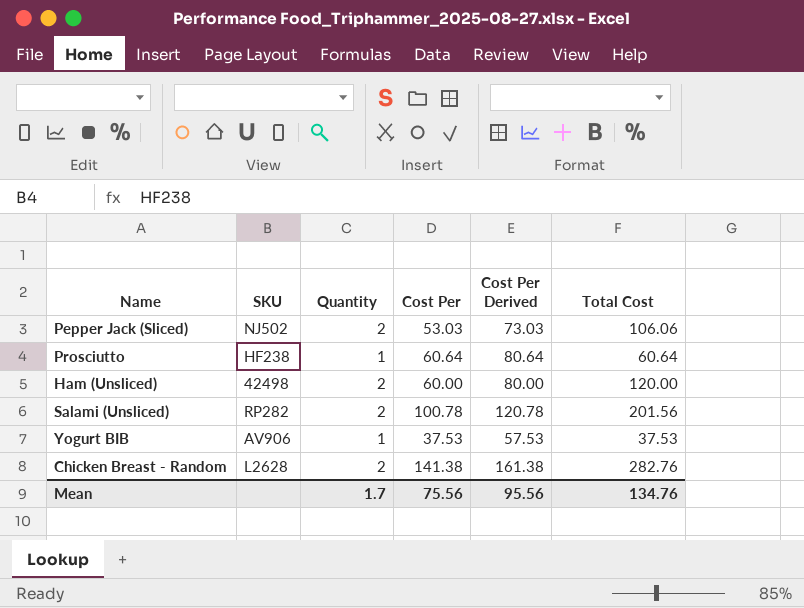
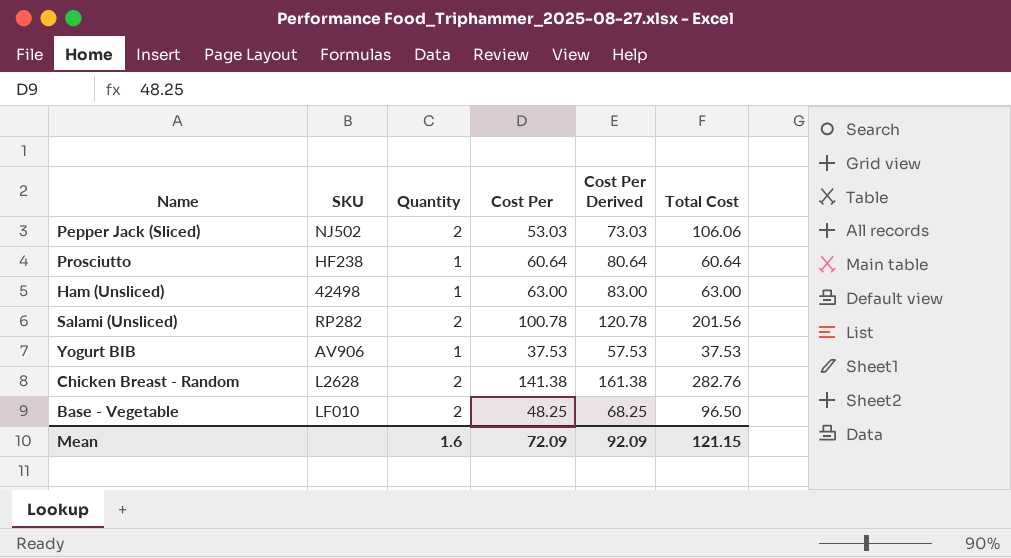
Ham (Unsliced) | Quantity: 2 -> 1
Ham (Unsliced) | Cost Per: 60.00 -> 63.00
Ham (Unsliced) | Cost Per Derived: 80.00 -> 83.00
Ham (Unsliced) | Total Cost: 120.00 -> 63.00
row Base - Vegetable: none -> LF010 | 2 | 48.25 | 68.25 | 96.50
Mean | Quantity: 1.7 -> 1.6
Mean | Cost Per: 75.56 -> 72.09
Mean | Cost Per Derived: 95.56 -> 92.09
Mean | Total Cost: 134.76 -> 121.15

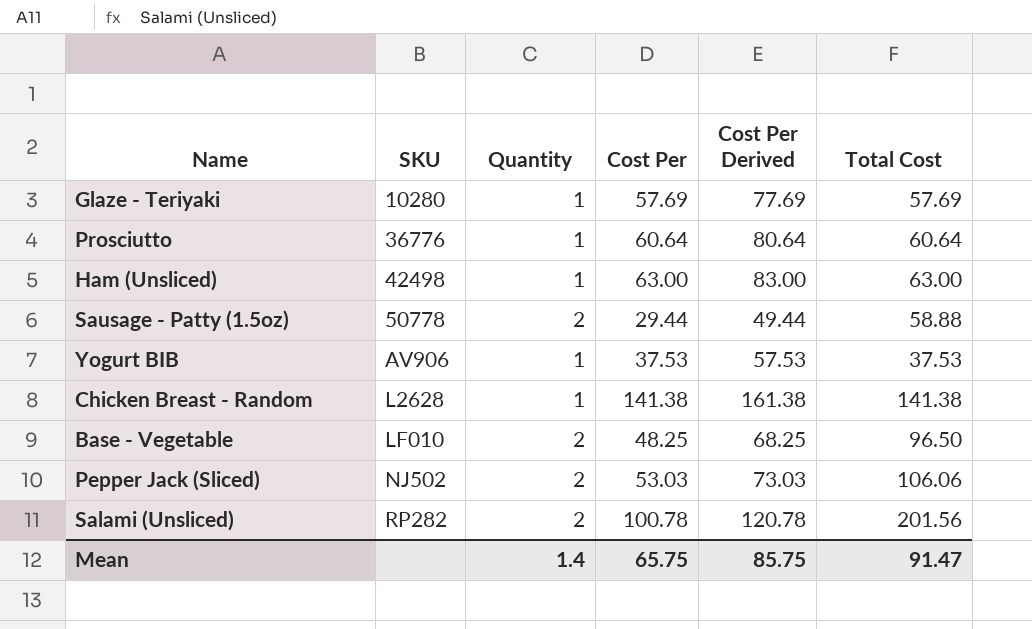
row order: none -> SKU ascending
row Glaze - Teriyaki: none -> 10280 | 1 | 57.69 | 77.69 | 57.69
Prosciutto | SKU: HF238 -> 36776
row Sausage - Patty (1.5oz): none -> 50778 | 2 | 29.44 | 49.44 | 58.88
Chicken Breast - Random | Quantity: 2 -> 1
Chicken Breast - Random | Total Cost: 282.76 -> 141.38
Mean | Quantity: 1.6 -> 1.4
Mean | Cost Per: 72.09 -> 65.75
Mean | Cost Per Derived: 92.09 -> 85.75
Mean | Total Cost: 121.15 -> 91.47

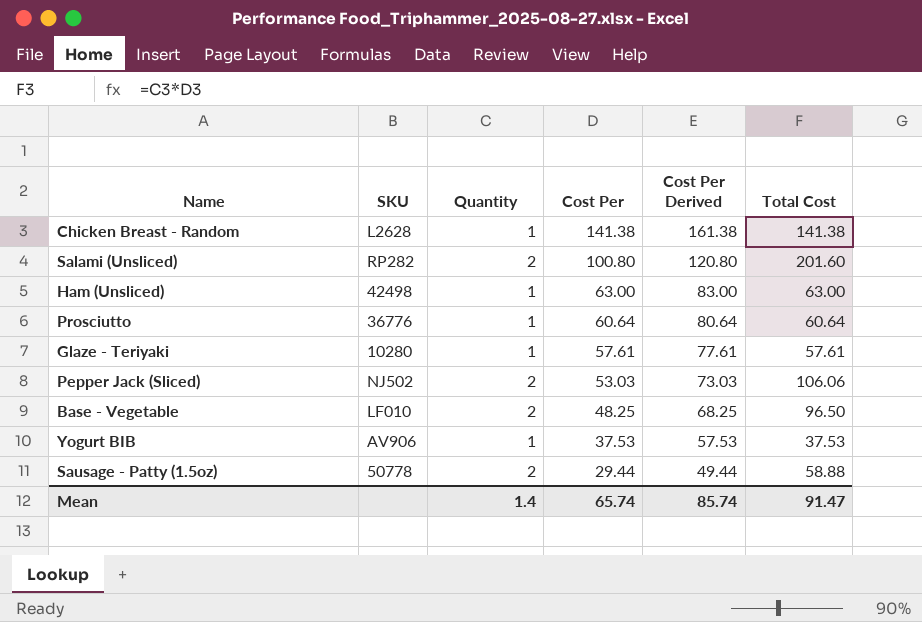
row order: SKU ascending -> Cost Per descending
Salami (Unsliced) | Cost Per: 100.78 -> 100.80
Salami (Unsliced) | Cost Per Derived: 120.78 -> 120.80
Salami (Unsliced) | Total Cost: 201.56 -> 201.60
Glaze - Teriyaki | Cost Per: 57.69 -> 57.61
Glaze - Teriyaki | Cost Per Derived: 77.69 -> 77.61
Glaze - Teriyaki | Total Cost: 57.69 -> 57.61
Mean | Cost Per: 65.75 -> 65.74
Mean | Cost Per Derived: 85.75 -> 85.74

